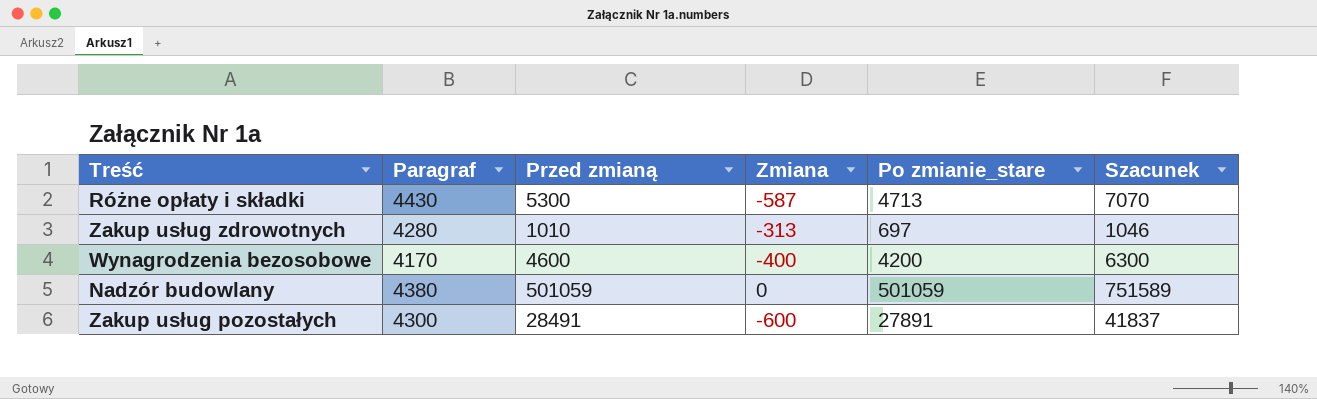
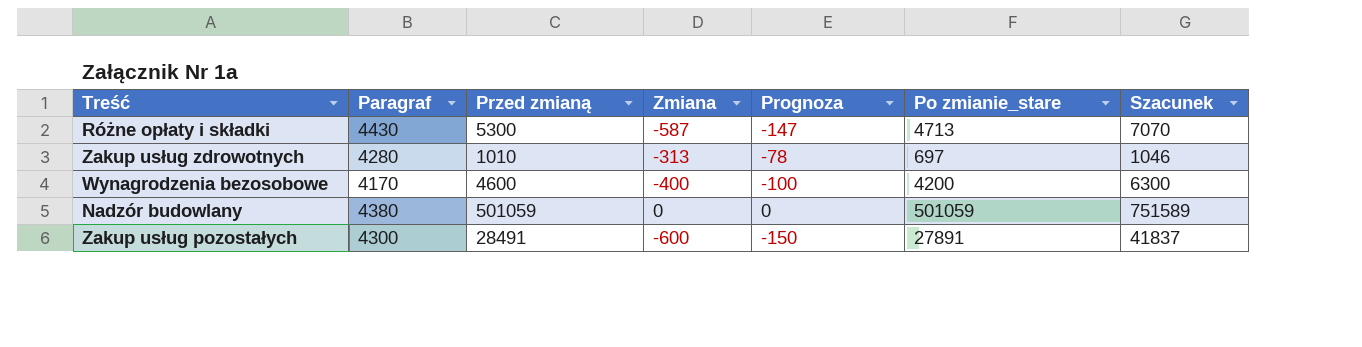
column Prognoza | formula: none -> [Zmiana] * 0,25

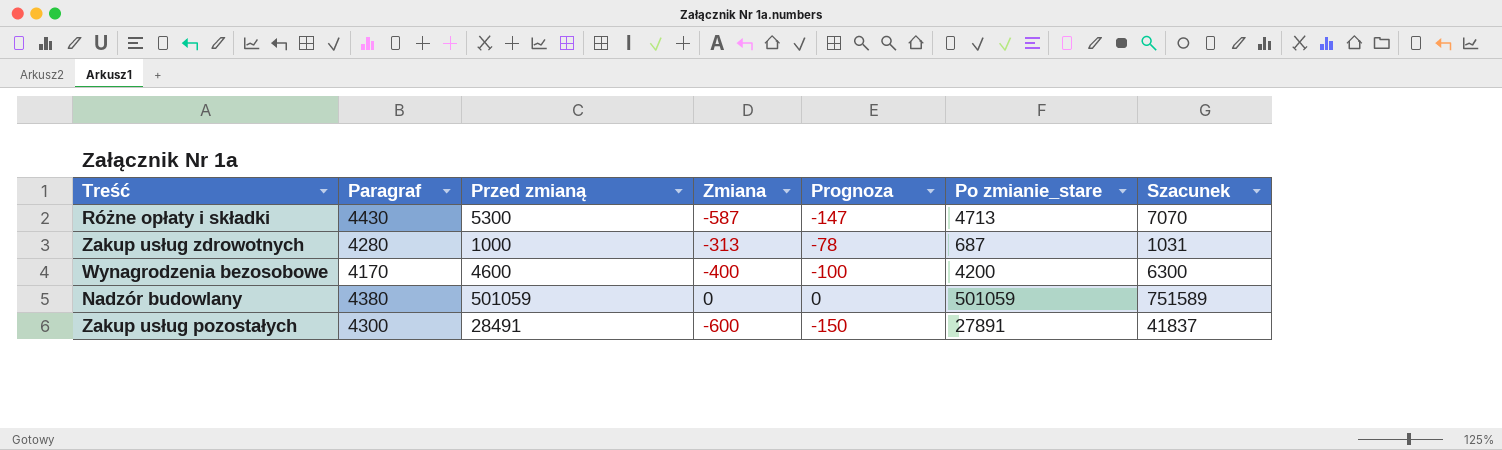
Zakup usług zdrowotnych | Przed zmianą: 1010 -> 1000
Zakup usług zdrowotnych | Po zmianie_stare: 697 -> 687
Zakup usług zdrowotnych | Szacunek: 1046 -> 1031

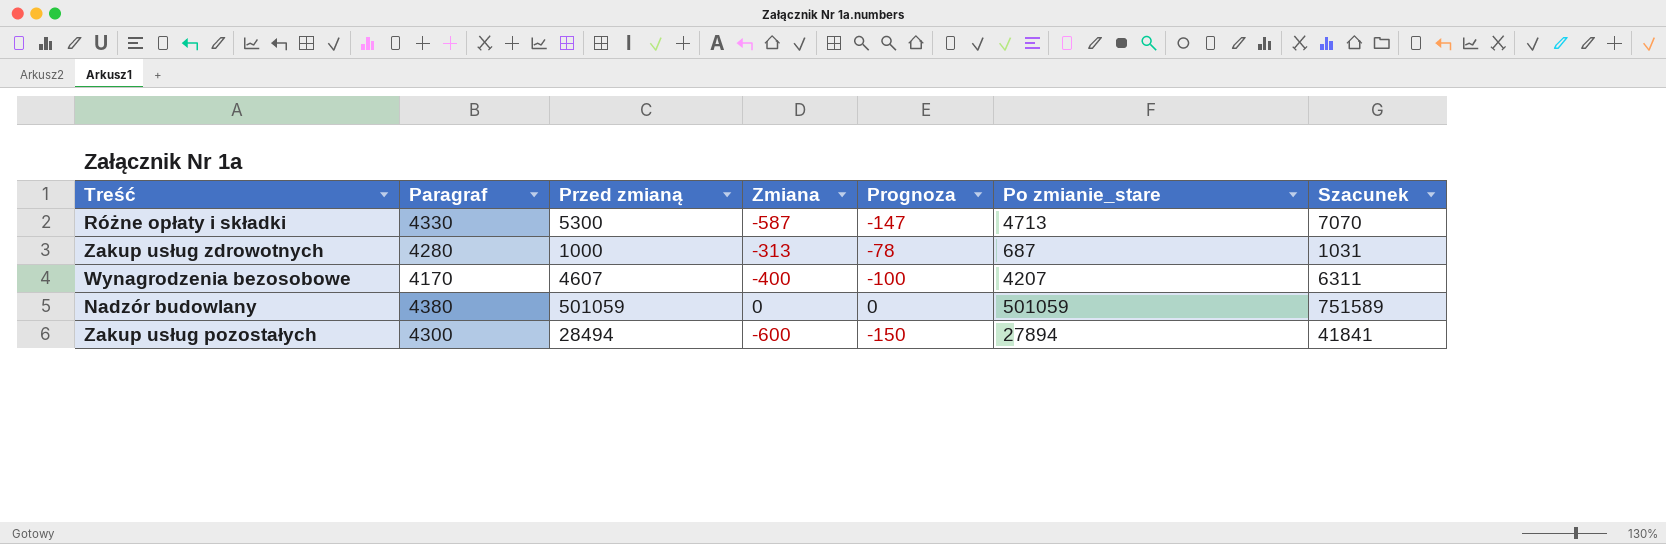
Różne opłaty i składki | Paragraf: 4430 -> 4330
Wynagrodzenia bezosobowe | Przed zmianą: 4600 -> 4607
Wynagrodzenia bezosobowe | Po zmianie_stare: 4200 -> 4207
Wynagrodzenia bezosobowe | Szacunek: 6300 -> 6311
Zakup usług pozostałych | Przed zmianą: 28491 -> 28494
Zakup usług pozostałych | Po zmianie_stare: 27891 -> 27894
Zakup usług pozostałych | Szacunek: 41837 -> 41841

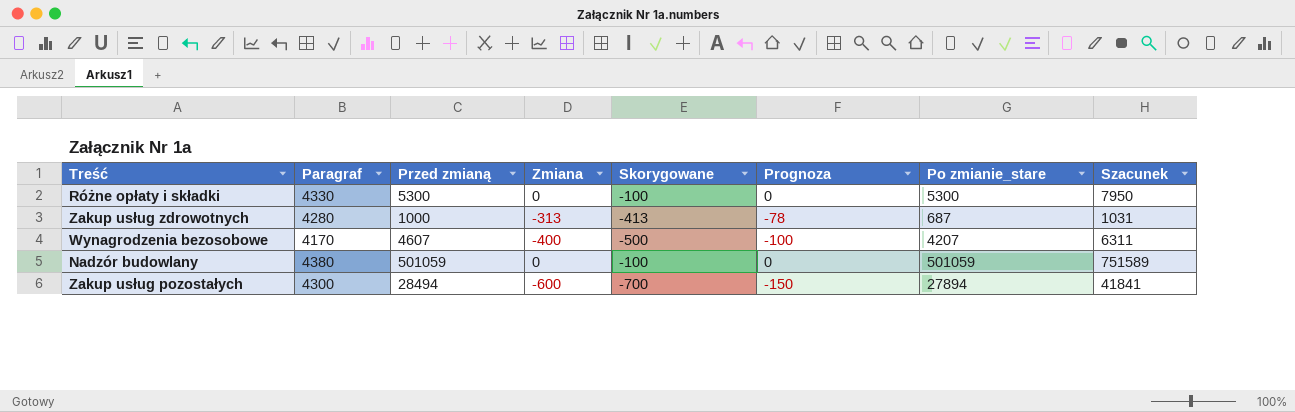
column Skorygowane | formula: none -> [Zmiana] - 100
Różne opłaty i składki | Zmiana: -587 -> 0
Różne opłaty i składki | Prognoza: -147 -> 0
Różne opłaty i składki | Po zmianie_stare: 4713 -> 5300
Różne opłaty i składki | Szacunek: 7070 -> 7950

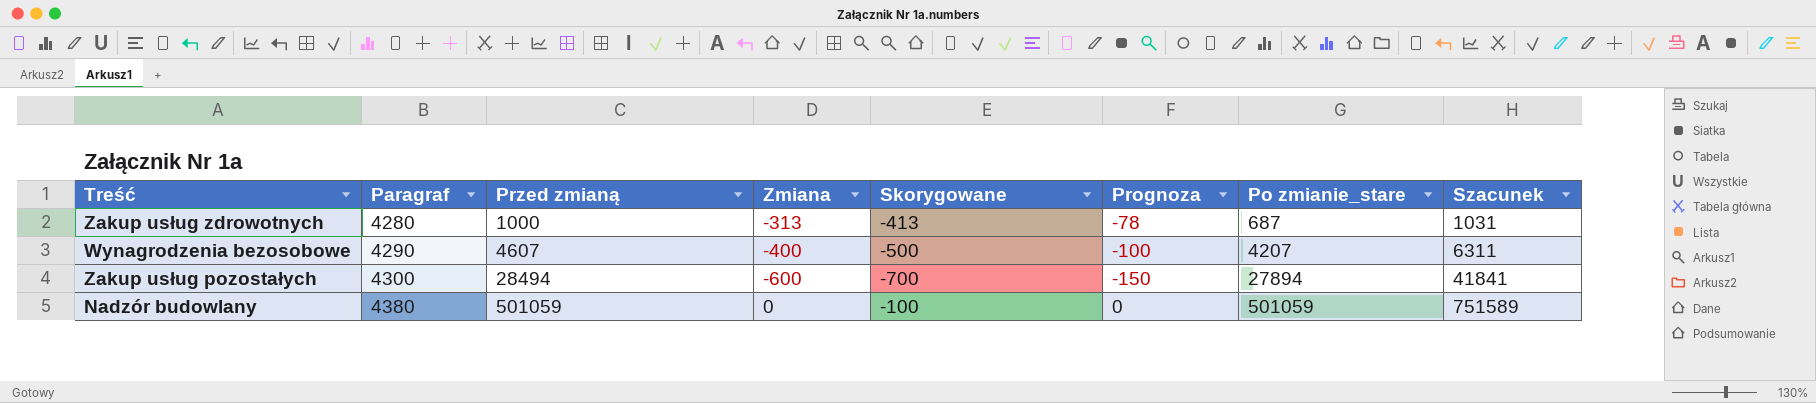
row order: none -> Paragraf ascending
row Różne opłaty i składki: 4330 | 5300 | 0 | -100 | 0 | 5300 | 7950 -> none
Wynagrodzenia bezosobowe | Paragraf: 4170 -> 4290

